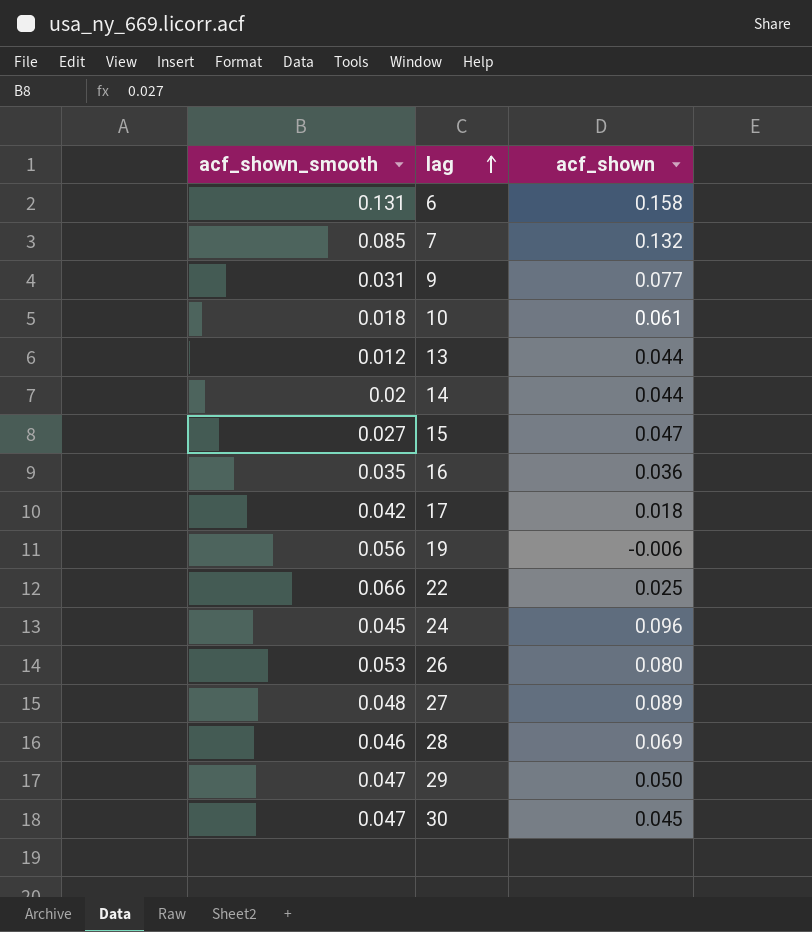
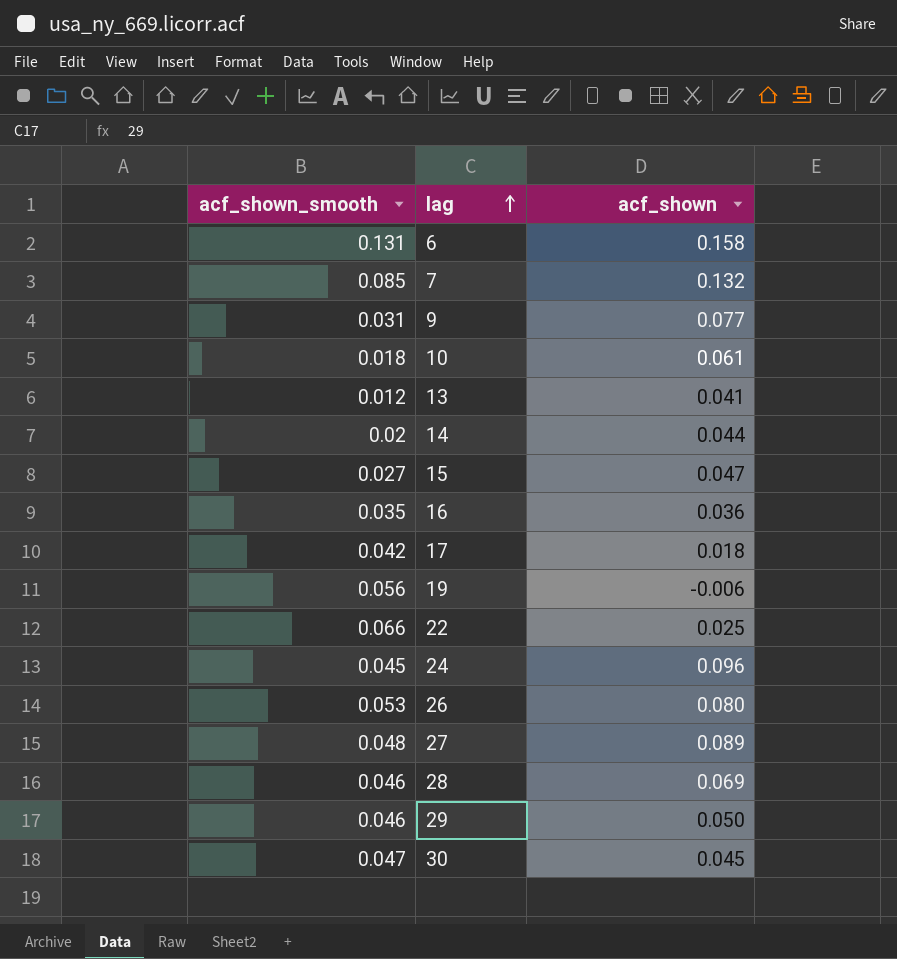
13 | acf_shown: 0.044 -> 0.041
29 | acf_shown_smooth: 0.047 -> 0.046

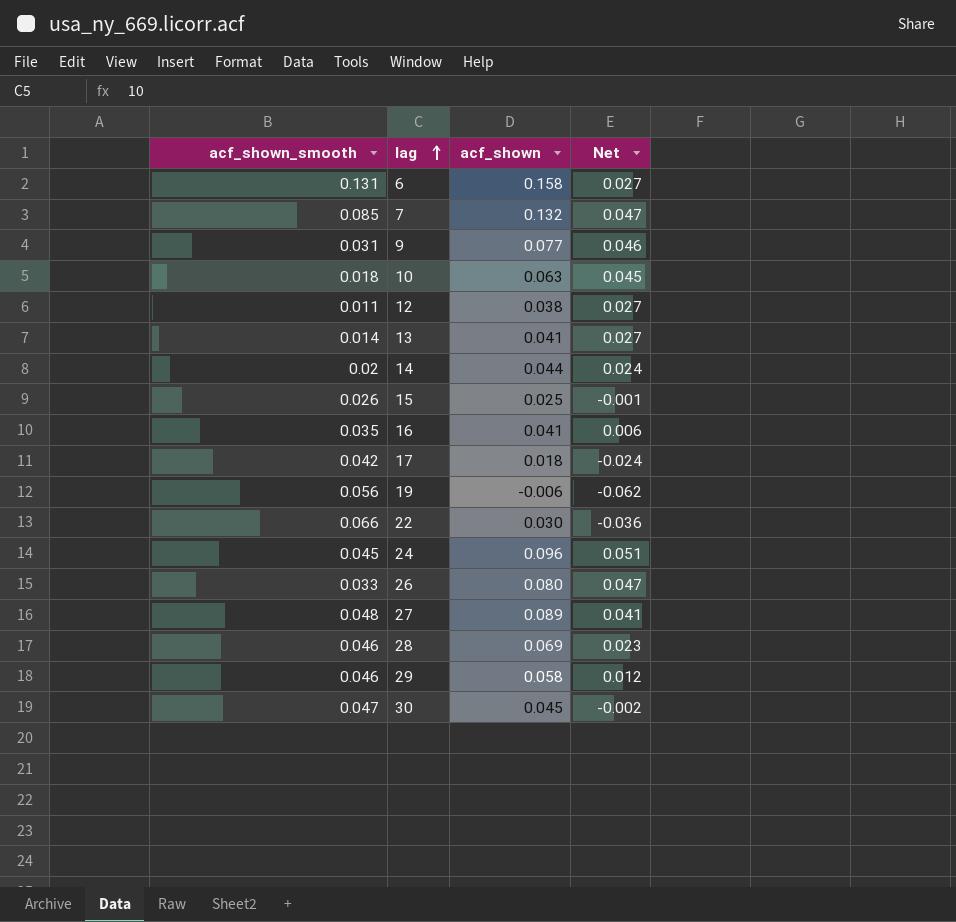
column Net | formula: none -> [acf_shown] - [acf_shown_smooth]
10 | acf_shown: 0.061 -> 0.063
row 12: none -> 0.011 | 0.038 | 0.027
13 | acf_shown_smooth: 0.012 -> 0.014
15 | acf_shown_smooth: 0.027 -> 0.026
15 | acf_shown: 0.047 -> 0.025
16 | acf_shown: 0.036 -> 0.041
22 | acf_shown: 0.025 -> 0.030
26 | acf_shown_smooth: 0.053 -> 0.033
29 | acf_shown: 0.050 -> 0.058

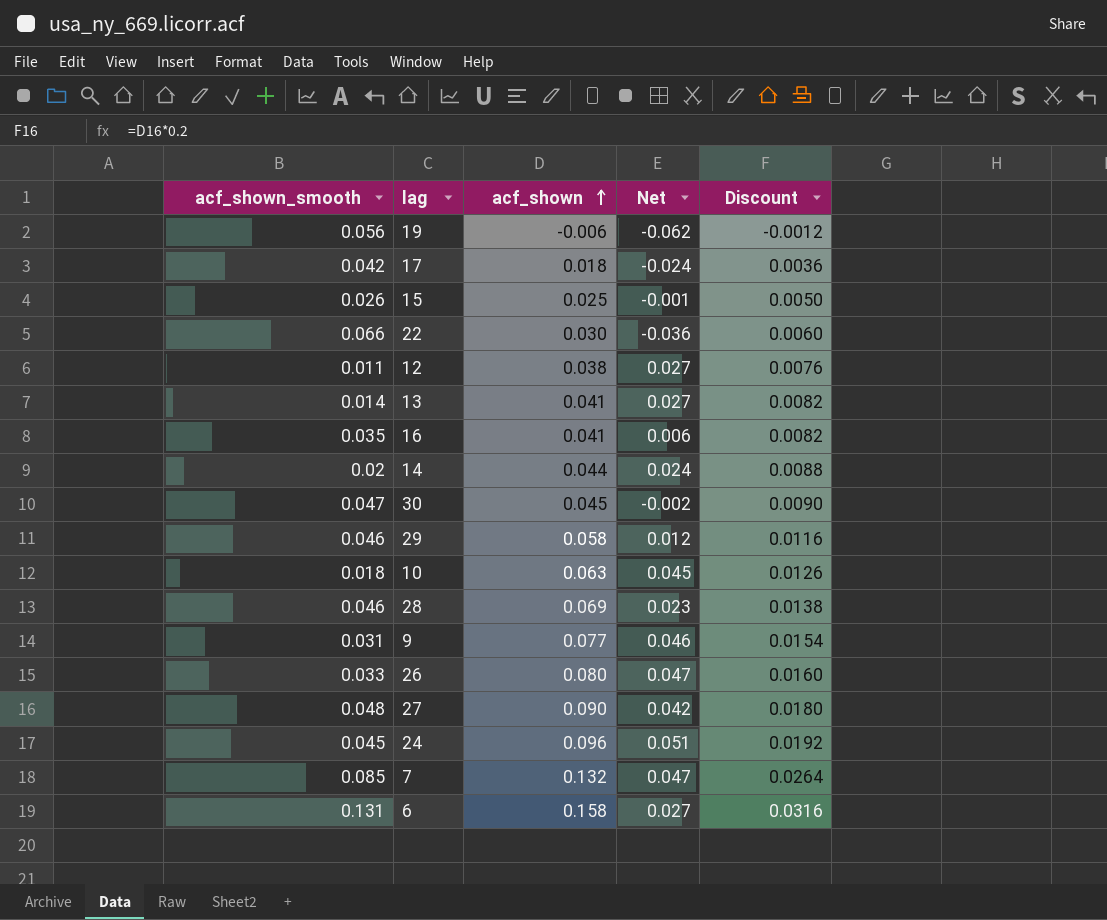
row order: lag ascending -> acf_shown ascending
column Discount | formula: none -> [acf_shown] * 0.2
27 | acf_shown: 0.089 -> 0.090
27 | Net: 0.041 -> 0.042

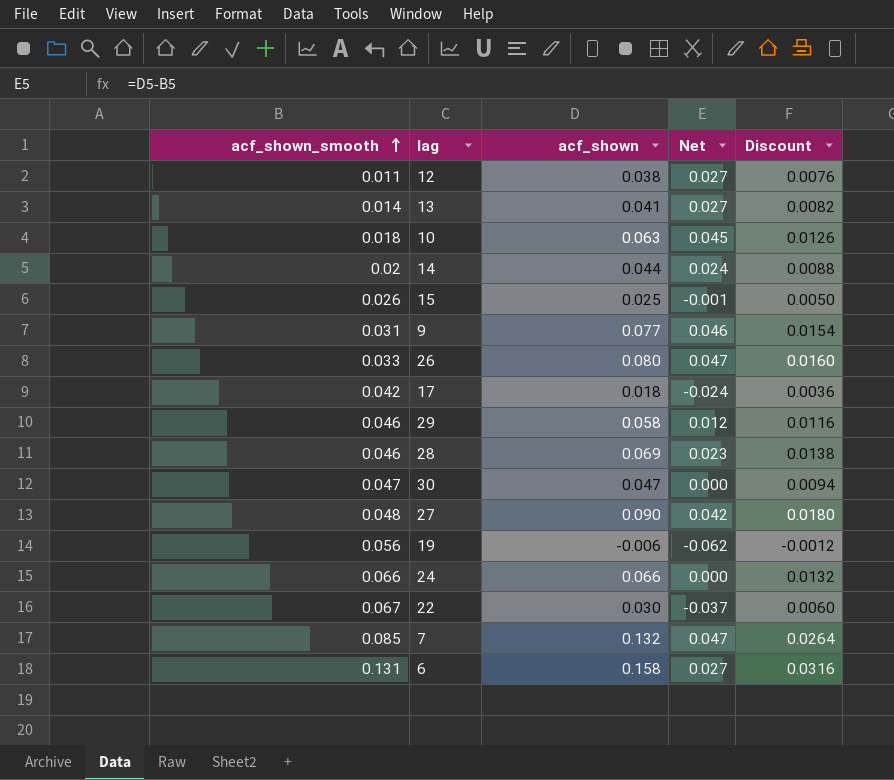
row order: acf_shown ascending -> acf_shown_smooth ascending
row 16: 0.035 | 0.041 | 0.006 | 0.0082 -> none
30 | acf_shown: 0.045 -> 0.047
30 | Net: -0.002 -> 0.000
30 | Discount: 0.0090 -> 0.0094
24 | acf_shown_smooth: 0.045 -> 0.066
24 | acf_shown: 0.096 -> 0.066
24 | Net: 0.051 -> 0.000
24 | Discount: 0.0192 -> 0.0132
22 | acf_shown_smooth: 0.066 -> 0.067
22 | Net: -0.036 -> -0.037

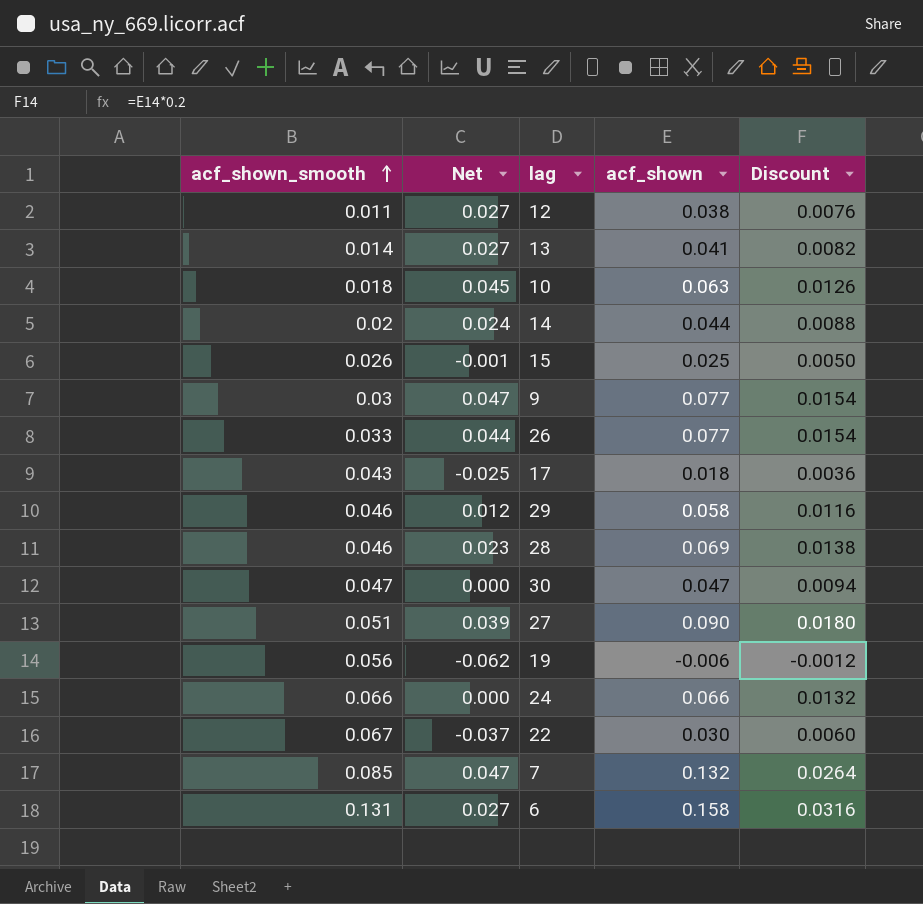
column Net | position: 4 -> 2
9 | acf_shown_smooth: 0.031 -> 0.03
9 | Net: 0.046 -> 0.047
26 | Net: 0.047 -> 0.044
26 | acf_shown: 0.080 -> 0.077
26 | Discount: 0.0160 -> 0.0154
17 | acf_shown_smooth: 0.042 -> 0.043
17 | Net: -0.024 -> -0.025
27 | acf_shown_smooth: 0.048 -> 0.051
27 | Net: 0.042 -> 0.039

